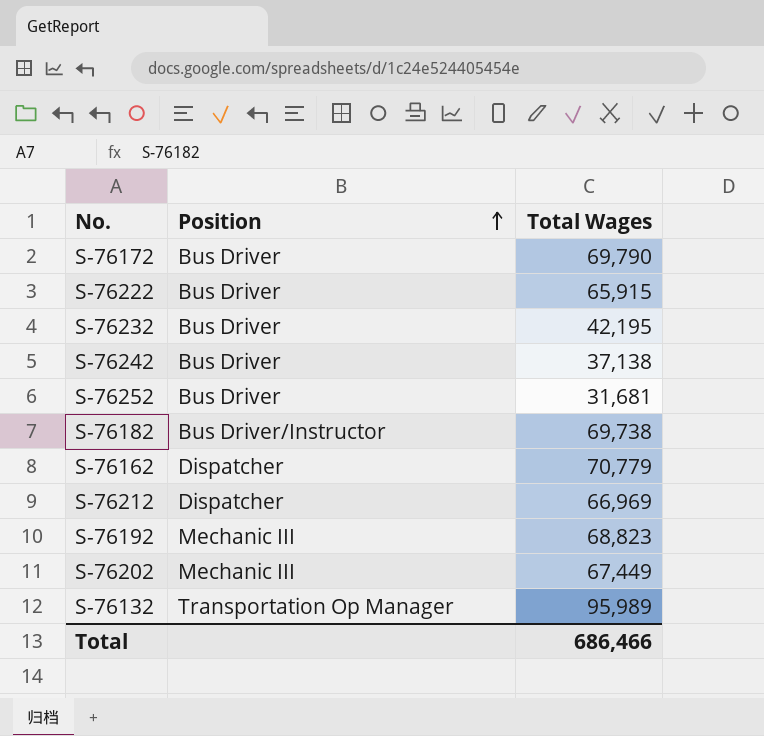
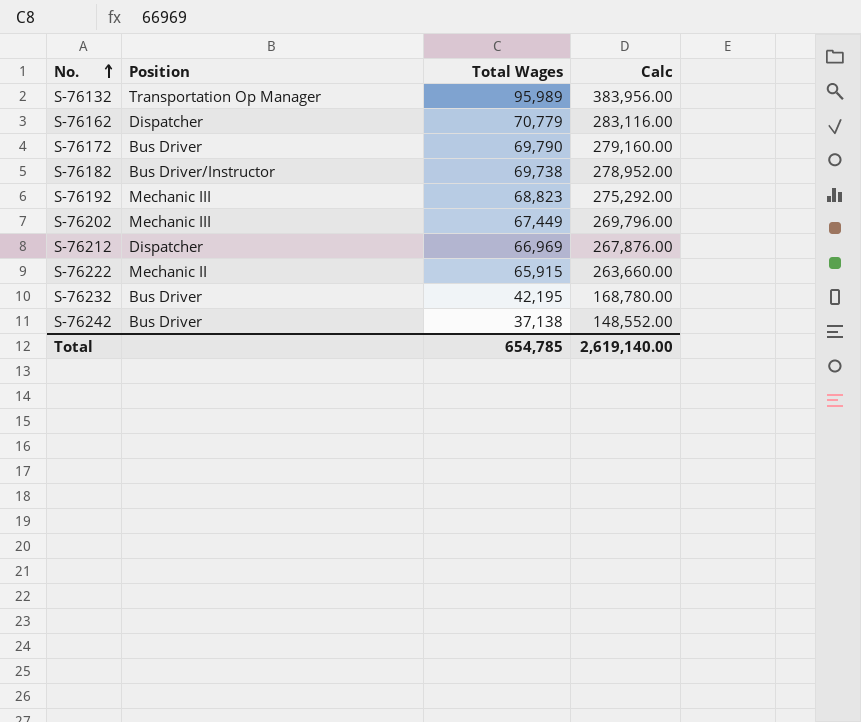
row order: Position ascending -> No. ascending
column Calc | formula: none -> [Total Wages] * 4
row S-76252: Bus Driver | 31,681 -> none
S-76222 | Position: Bus Driver -> Mechanic II
Total | Total Wages: 686,466 -> 654,785

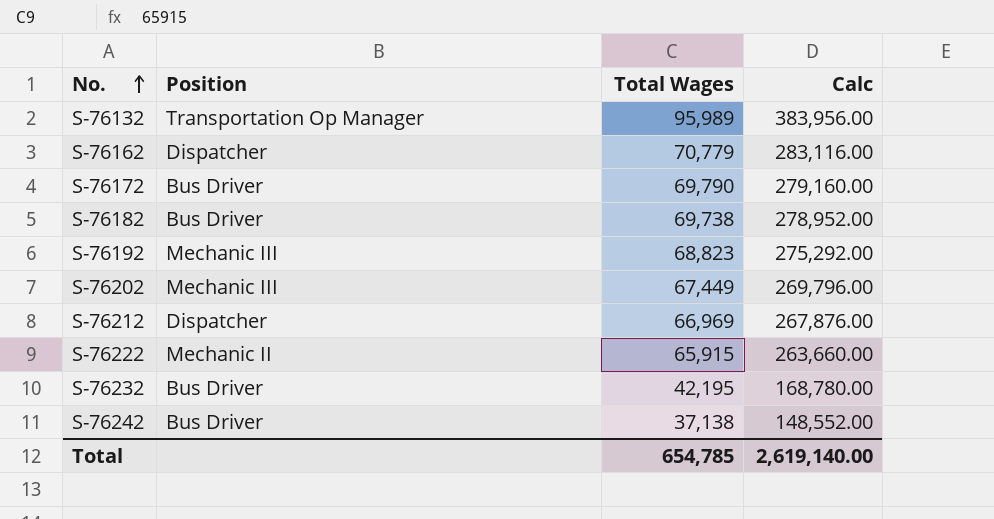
S-76182 | Position: Bus Driver/Instructor -> Bus Driver

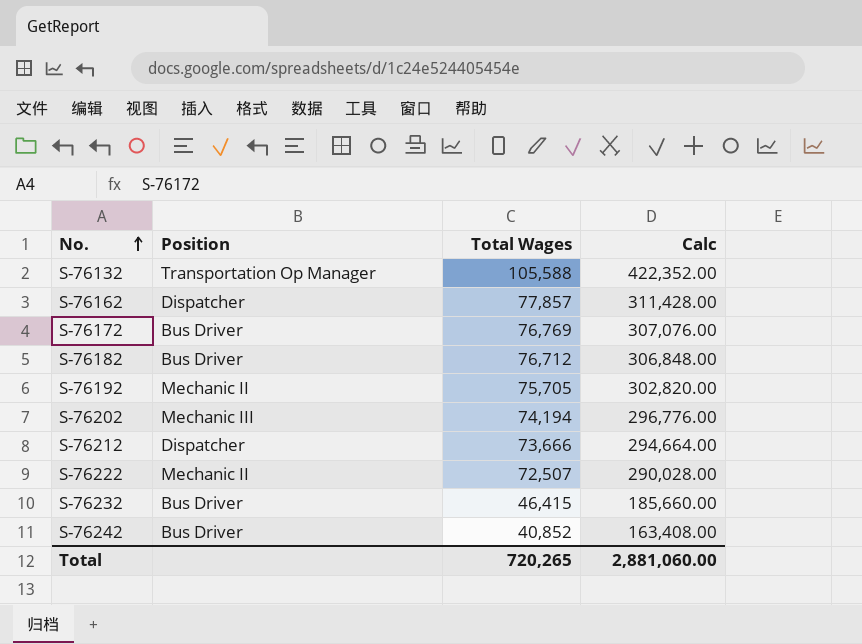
S-76132 | Total Wages: 95,989 -> 105,588
S-76132 | Calc: 383,956.00 -> 422,352.00
S-76162 | Total Wages: 70,779 -> 77,857
S-76162 | Calc: 283,116.00 -> 311,428.00
S-76172 | Total Wages: 69,790 -> 76,769
S-76172 | Calc: 279,160.00 -> 307,076.00
S-76182 | Total Wages: 69,738 -> 76,712
S-76182 | Calc: 278,952.00 -> 306,848.00
S-76192 | Position: Mechanic III -> Mechanic II
S-76192 | Total Wages: 68,823 -> 75,705
S-76192 | Calc: 275,292.00 -> 302,820.00
S-76202 | Total Wages: 67,449 -> 74,194
S-76202 | Calc: 269,796.00 -> 296,776.00
S-76212 | Total Wages: 66,969 -> 73,666
S-76212 | Calc: 267,876.00 -> 294,664.00
S-76222 | Total Wages: 65,915 -> 72,507
S-76222 | Calc: 263,660.00 -> 290,028.00
S-76232 | Total Wages: 42,195 -> 46,415
S-76232 | Calc: 168,780.00 -> 185,660.00
S-76242 | Total Wages: 37,138 -> 40,852
S-76242 | Calc: 148,552.00 -> 163,408.00
Total | Total Wages: 654,785 -> 720,265
Total | Calc: 2,619,140.00 -> 2,881,060.00

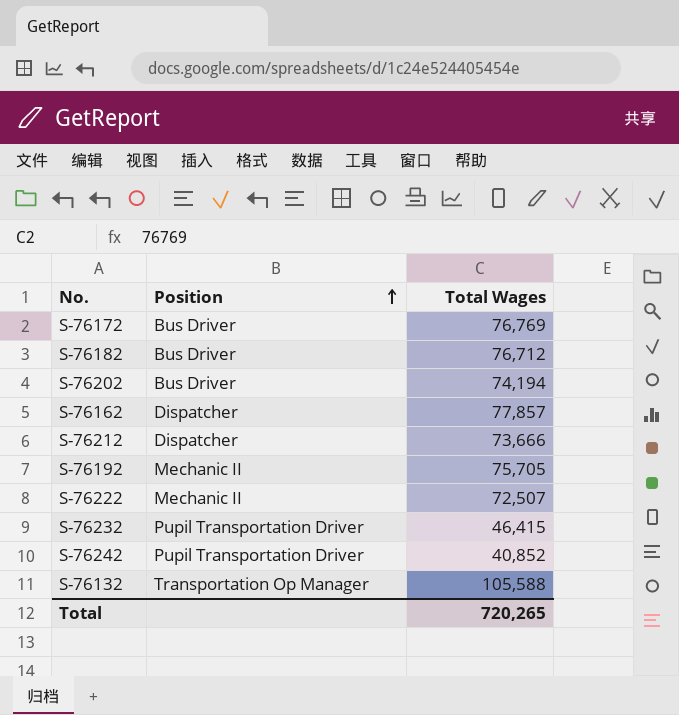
row order: No. ascending -> Position ascending
column Calc | formula: [Total Wages] * 4 -> none
S-76202 | Position: Mechanic III -> Bus Driver
S-76232 | Position: Bus Driver -> Pupil Transportation Driver
S-76242 | Position: Bus Driver -> Pupil Transportation Driver

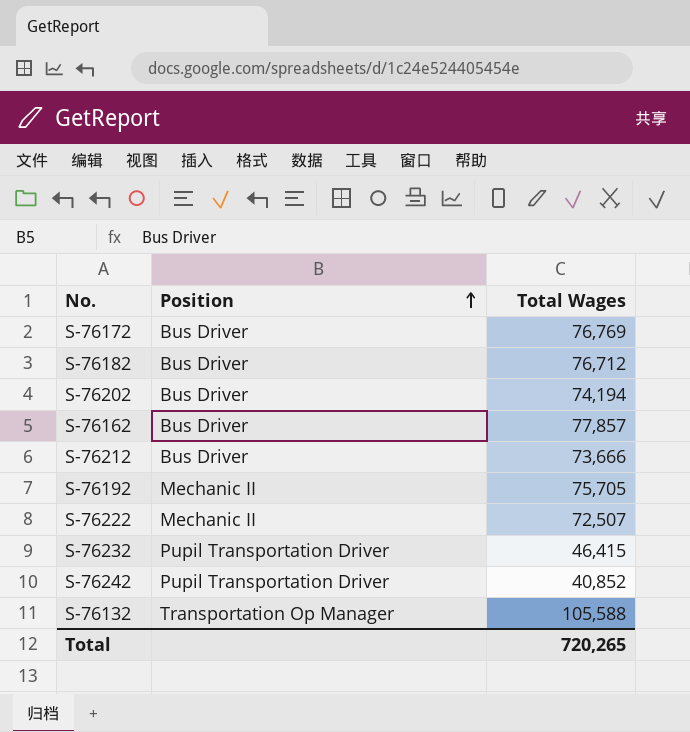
S-76162 | Position: Dispatcher -> Bus Driver
S-76212 | Position: Dispatcher -> Bus Driver

